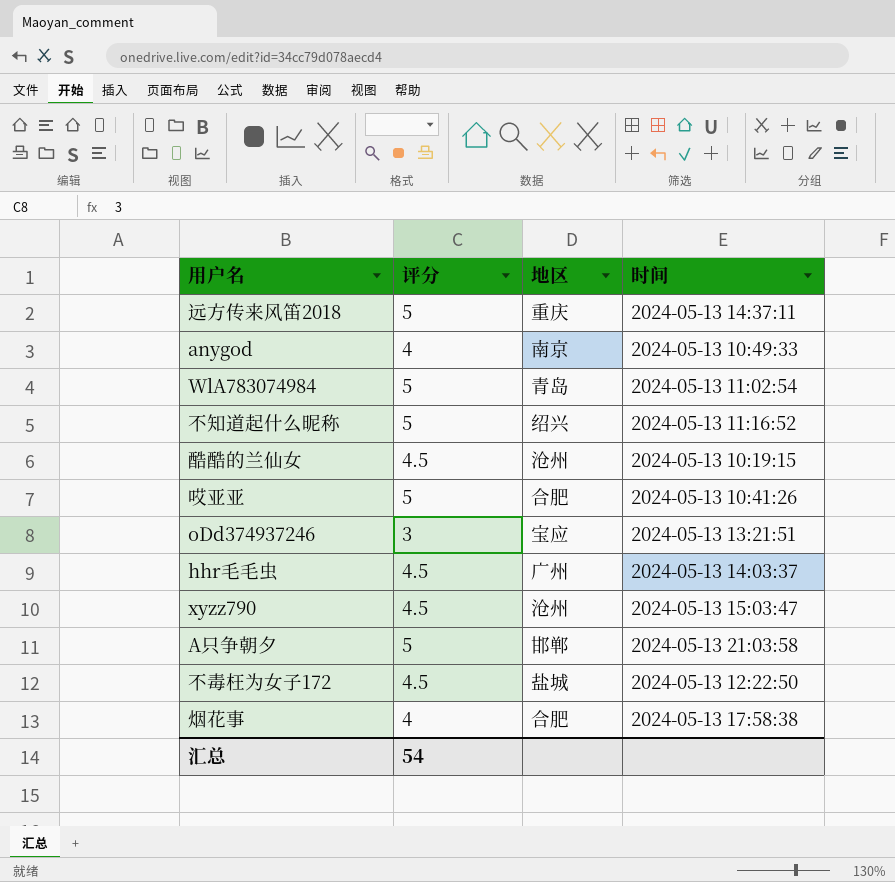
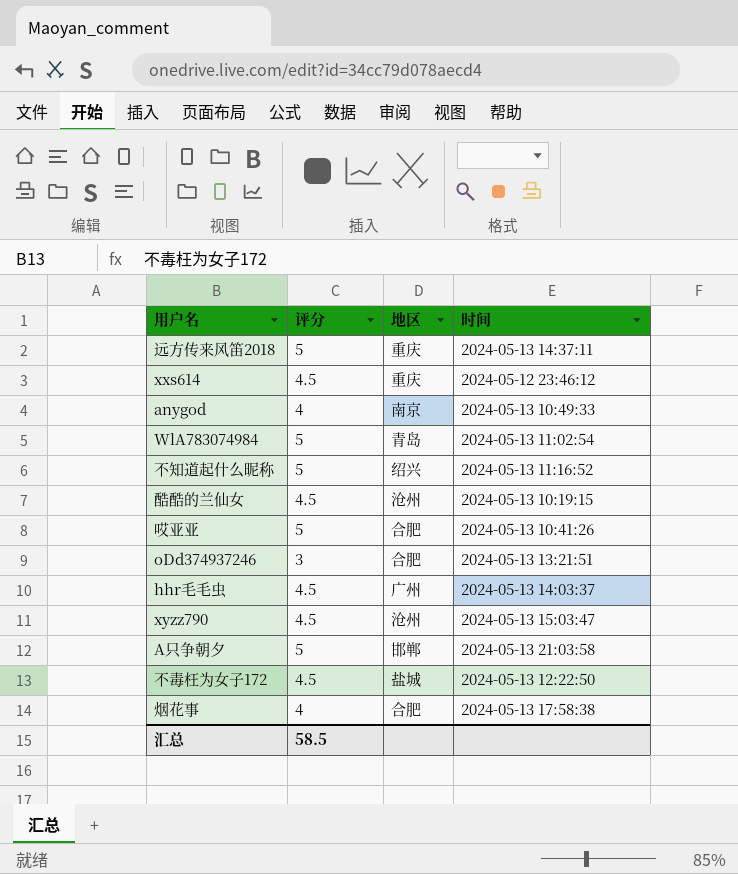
row xxs614: none -> 4.5 | 重庆 | 2024-05-12 23:46:12
oDd374937246 | 地区: 宝应 -> 合肥
汇总 | 评分: 54 -> 58.5

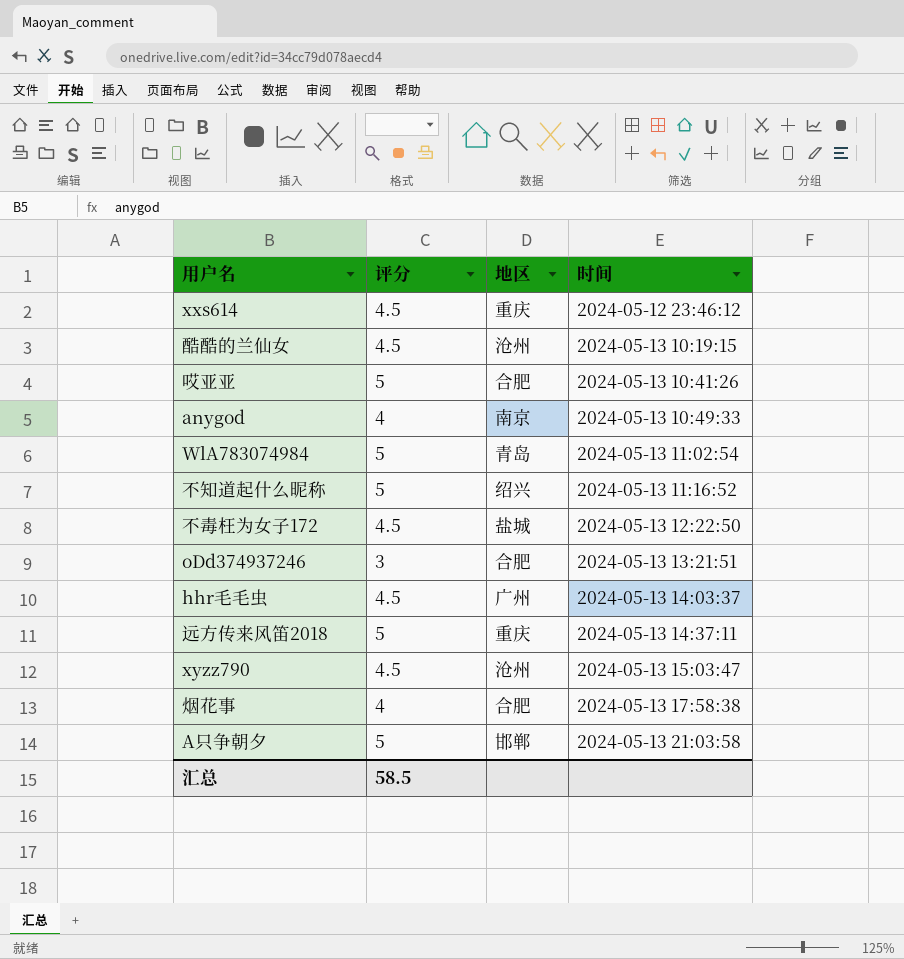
row order: none -> 时间 ascending

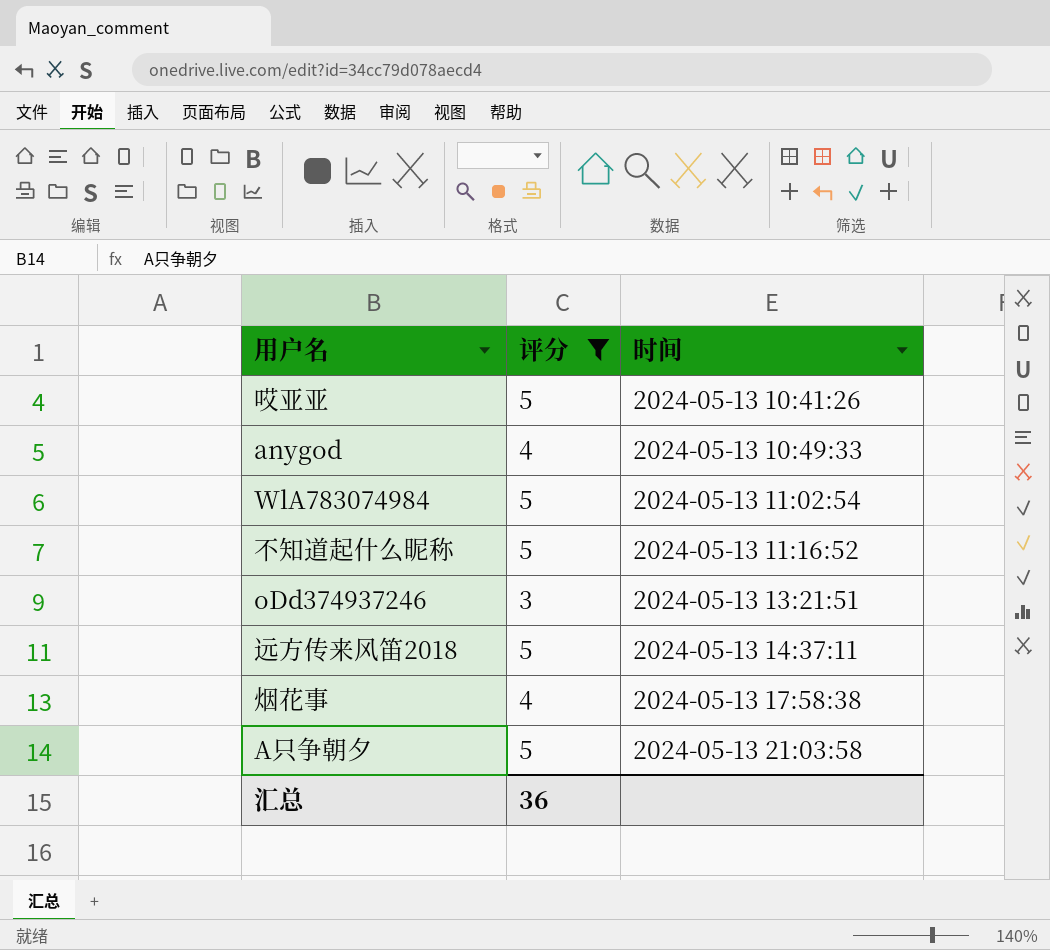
filter: none -> 评分 != 4.5
column 地区 | position: 3 -> none
汇总 | 评分: 58.5 -> 36

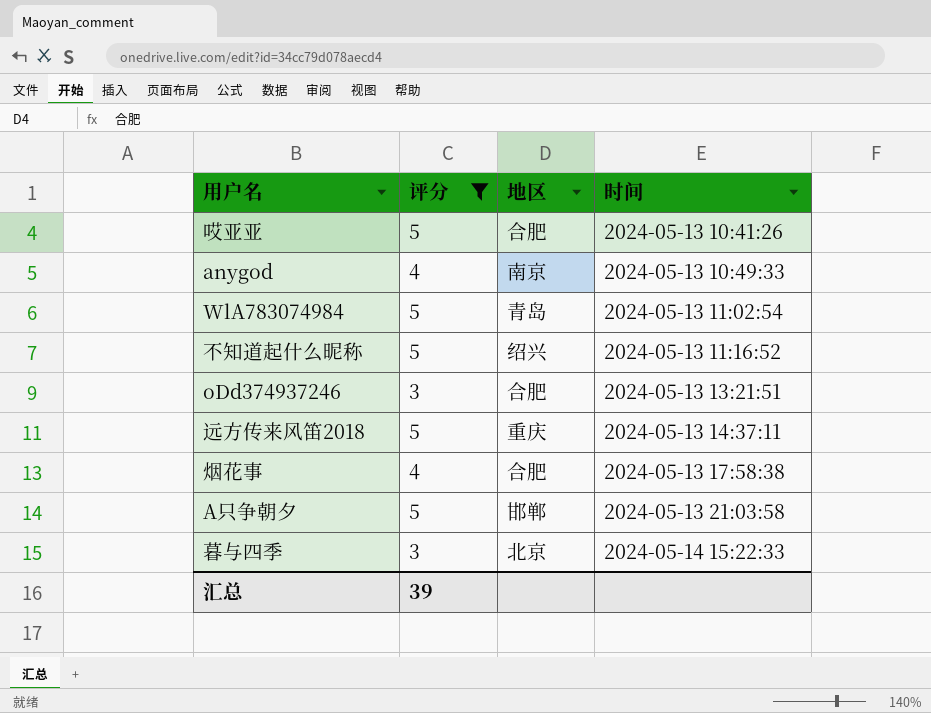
column 地区 | position: none -> 3
row 暮与四季: none -> 3 | 北京 | 2024-05-14 15:22:33
汇总 | 评分: 36 -> 39

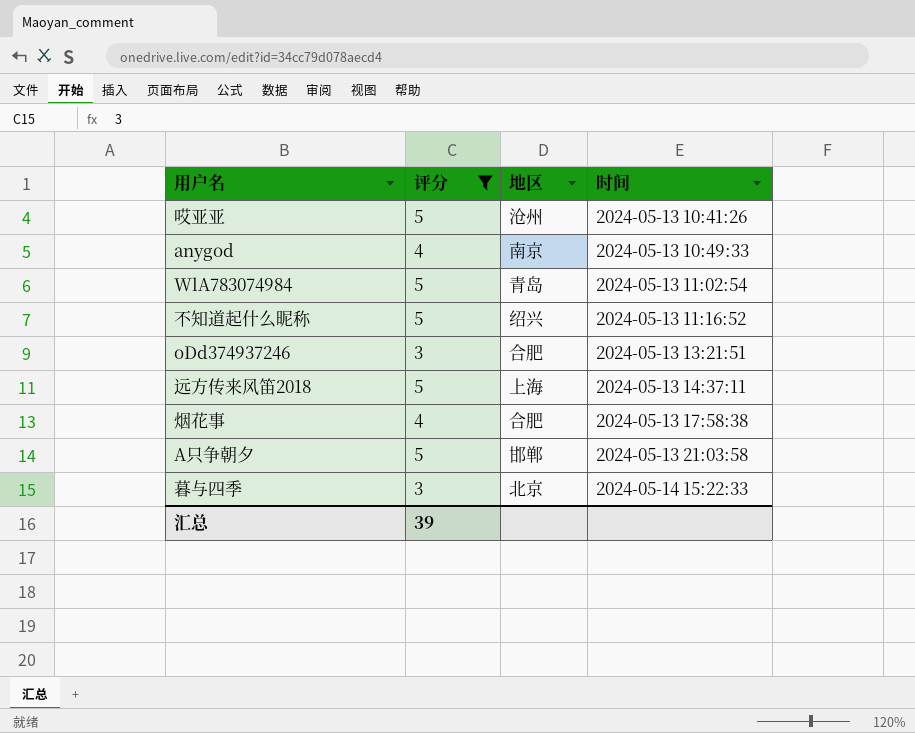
哎亚亚 | 地区: 合肥 -> 沧州
远方传来风笛2018 | 地区: 重庆 -> 上海

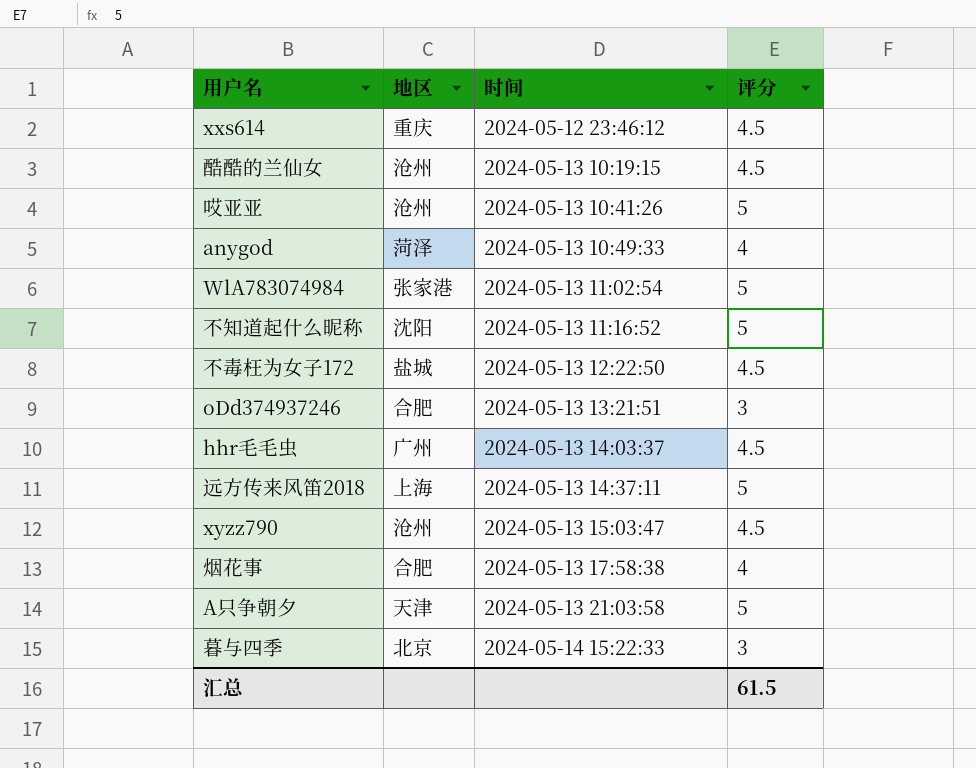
filter: 评分 != 4.5 -> none
column 评分 | position: 2 -> 4
anygod | 地区: 南京 -> 菏泽
WlA783074984 | 地区: 青岛 -> 张家港
不知道起什么昵称 | 地区: 绍兴 -> 沈阳
A只争朝夕 | 地区: 邯郸 -> 天津
汇总 | 评分: 39 -> 61.5

